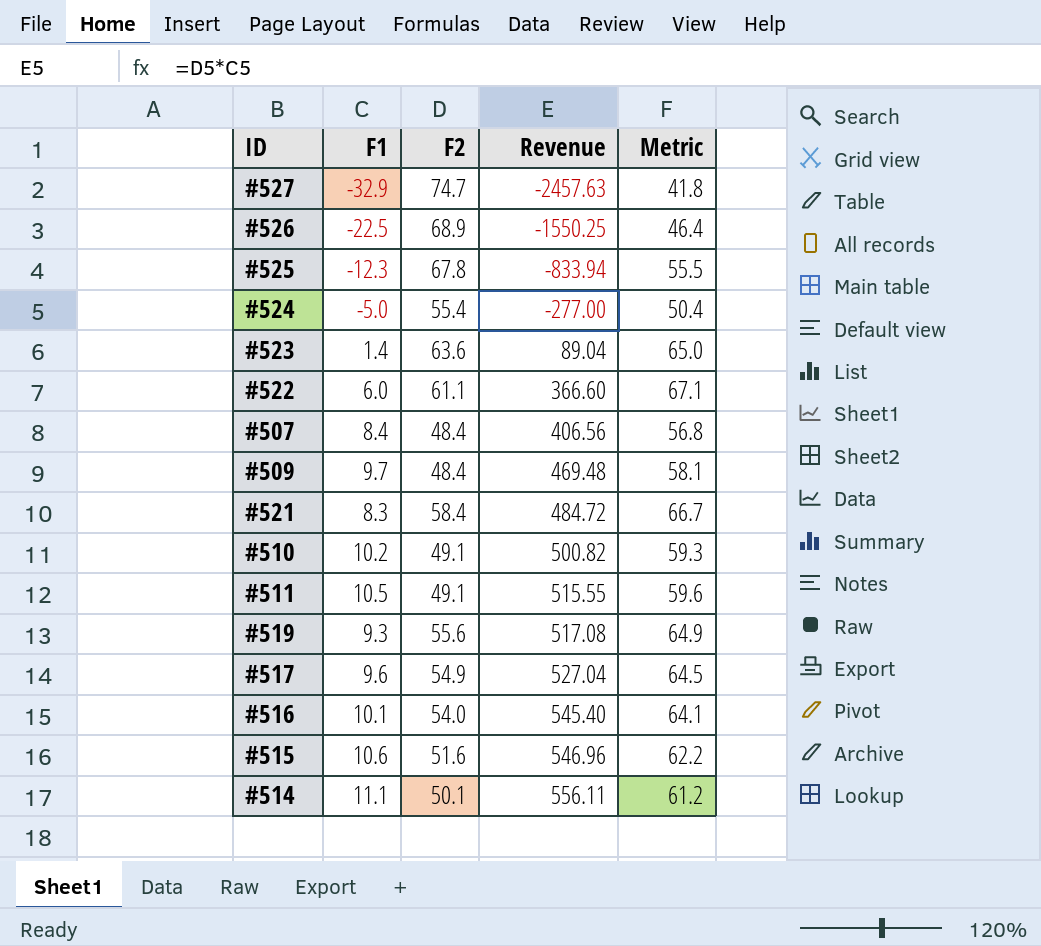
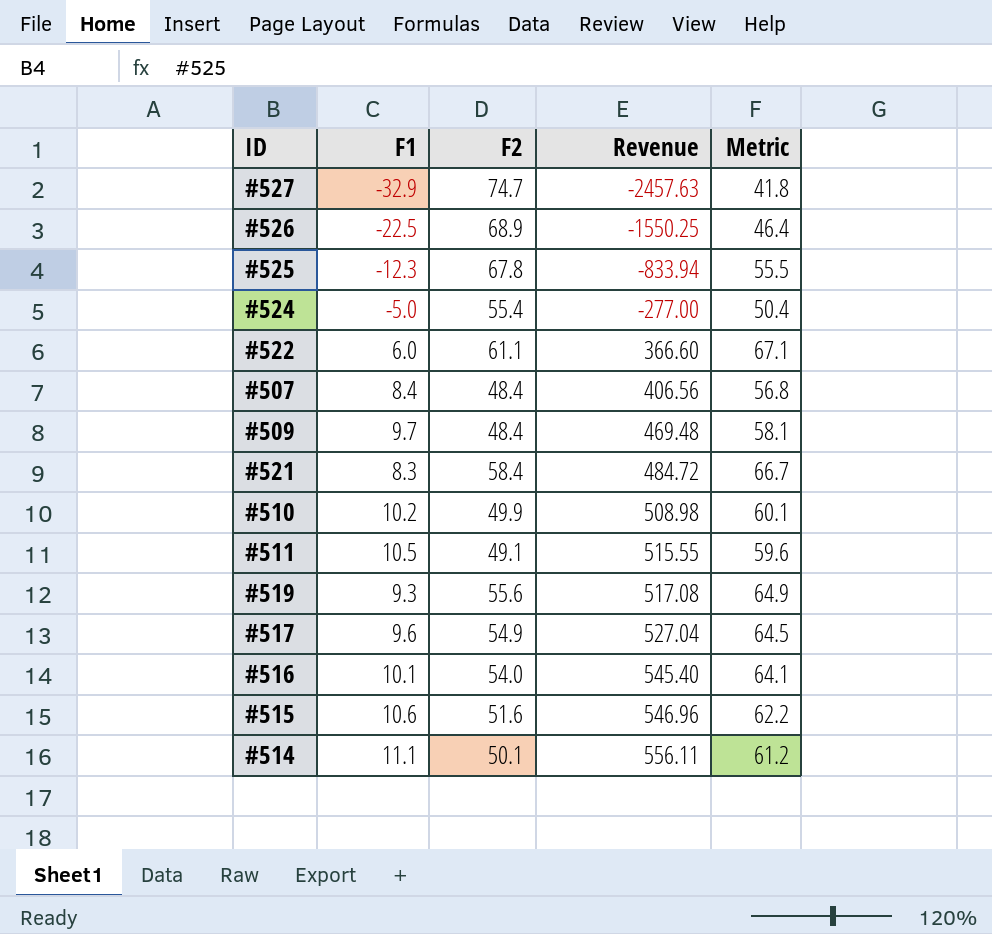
row #523: 1.4 | 63.6 | 89.04 | 65.0 -> none
#510 | F2: 49.1 -> 49.9
#510 | Revenue: 500.82 -> 508.98
#510 | Metric: 59.3 -> 60.1

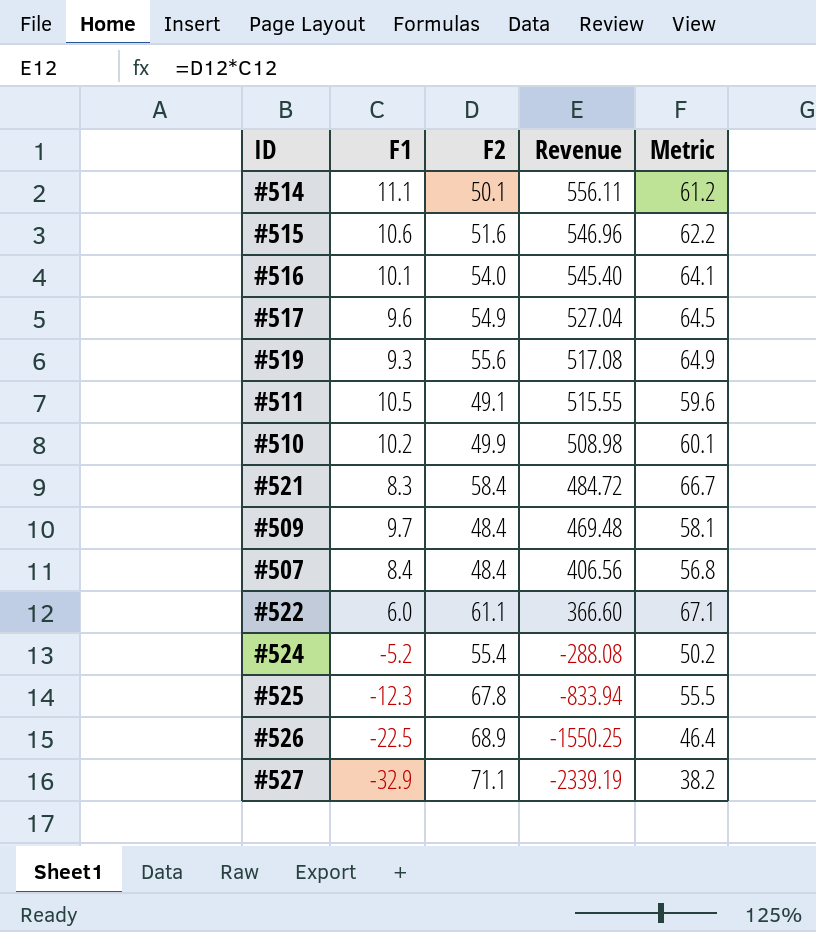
row order: Revenue ascending -> Revenue descending
#524 | F1: -5.0 -> -5.2
#524 | Revenue: -277.00 -> -288.08
#524 | Metric: 50.4 -> 50.2
#527 | F2: 74.7 -> 71.1
#527 | Revenue: -2457.63 -> -2339.19
#527 | Metric: 41.8 -> 38.2

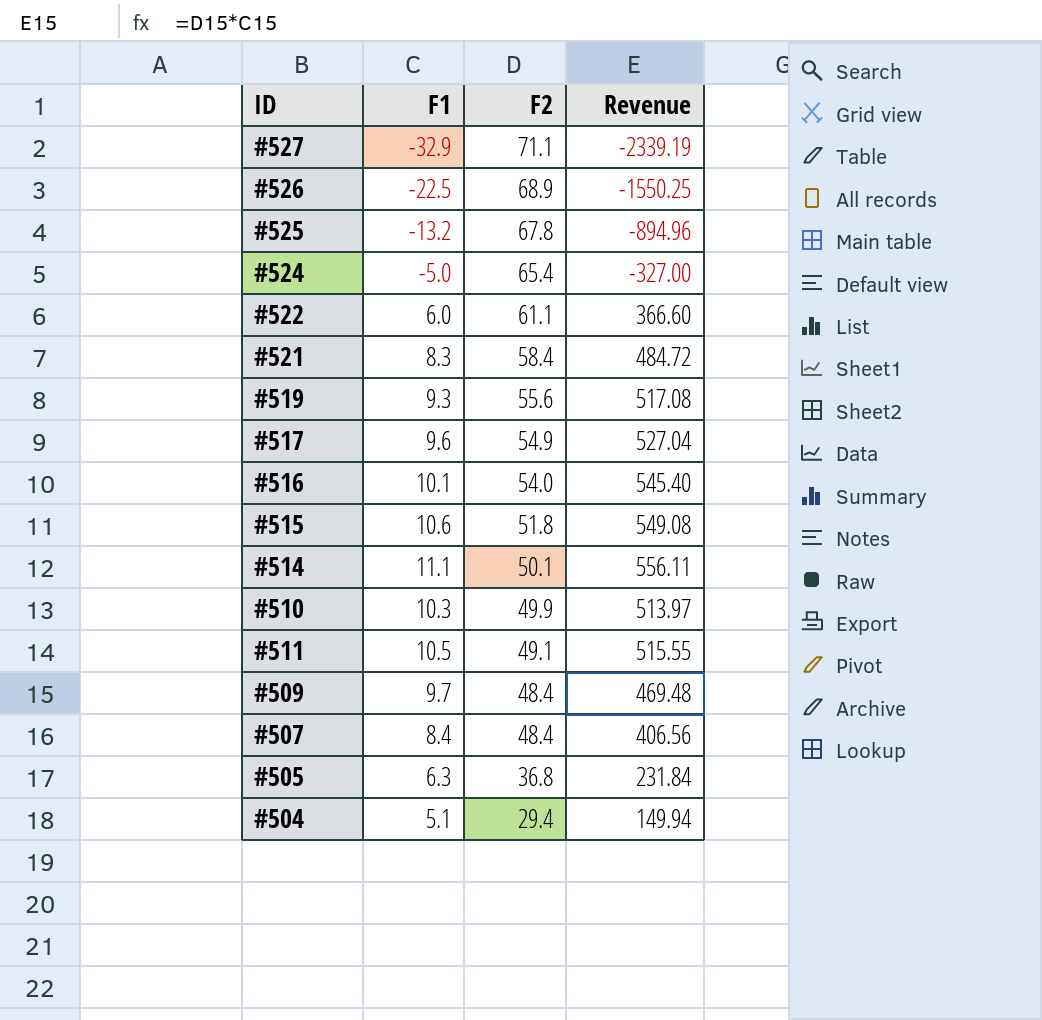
row order: Revenue descending -> F2 descending
column Metric | formula: [F1] + [F2] -> none
#525 | F1: -12.3 -> -13.2
#525 | Revenue: -833.94 -> -894.96
#524 | F1: -5.2 -> -5.0
#524 | F2: 55.4 -> 65.4
#524 | Revenue: -288.08 -> -327.00
#515 | F2: 51.6 -> 51.8
#515 | Revenue: 546.96 -> 549.08
#510 | F1: 10.2 -> 10.3
#510 | Revenue: 508.98 -> 513.97
row #505: none -> 6.3 | 36.8 | 231.84
row #504: none -> 5.1 | 29.4 | 149.94

